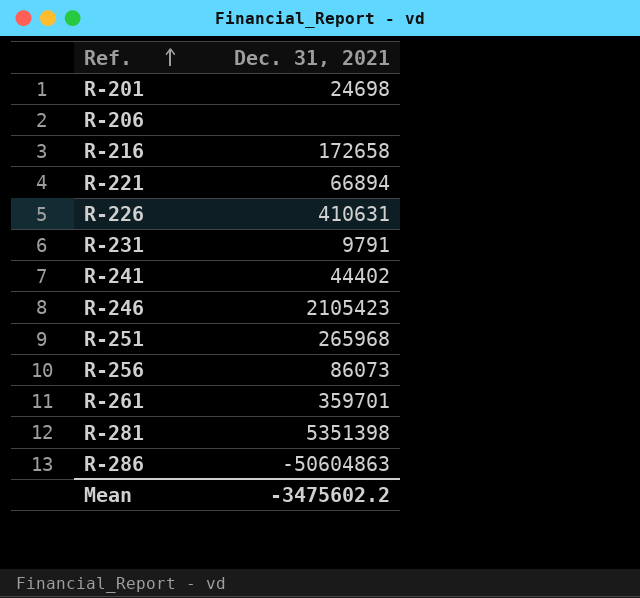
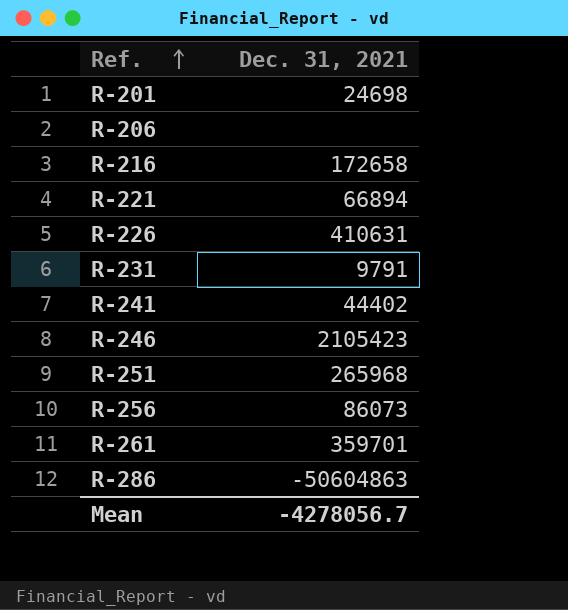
row R-281: 5351398 -> none
Mean | Dec. 31, 2021: -3475602.2 -> -4278056.7

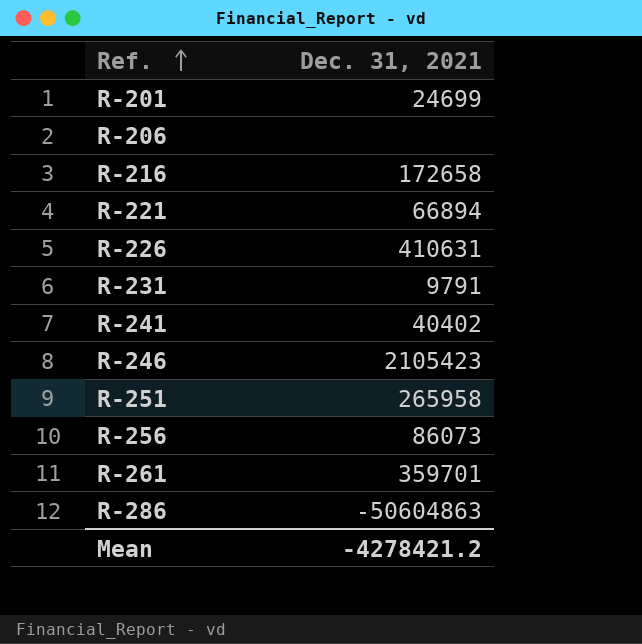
R-201 | Dec. 31, 2021: 24698 -> 24699
R-241 | Dec. 31, 2021: 44402 -> 40402
R-251 | Dec. 31, 2021: 265968 -> 265958
Mean | Dec. 31, 2021: -4278056.7 -> -4278421.2

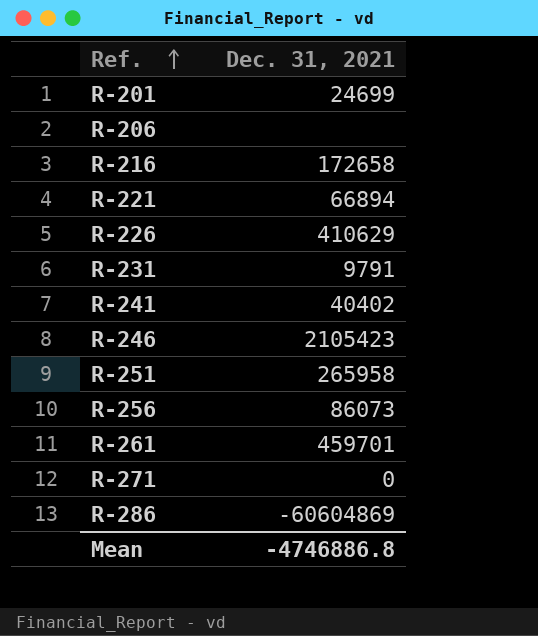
R-226 | Dec. 31, 2021: 410631 -> 410629
R-261 | Dec. 31, 2021: 359701 -> 459701
row R-271: none -> 0
R-286 | Dec. 31, 2021: -50604863 -> -60604869
Mean | Dec. 31, 2021: -4278421.2 -> -4746886.8

